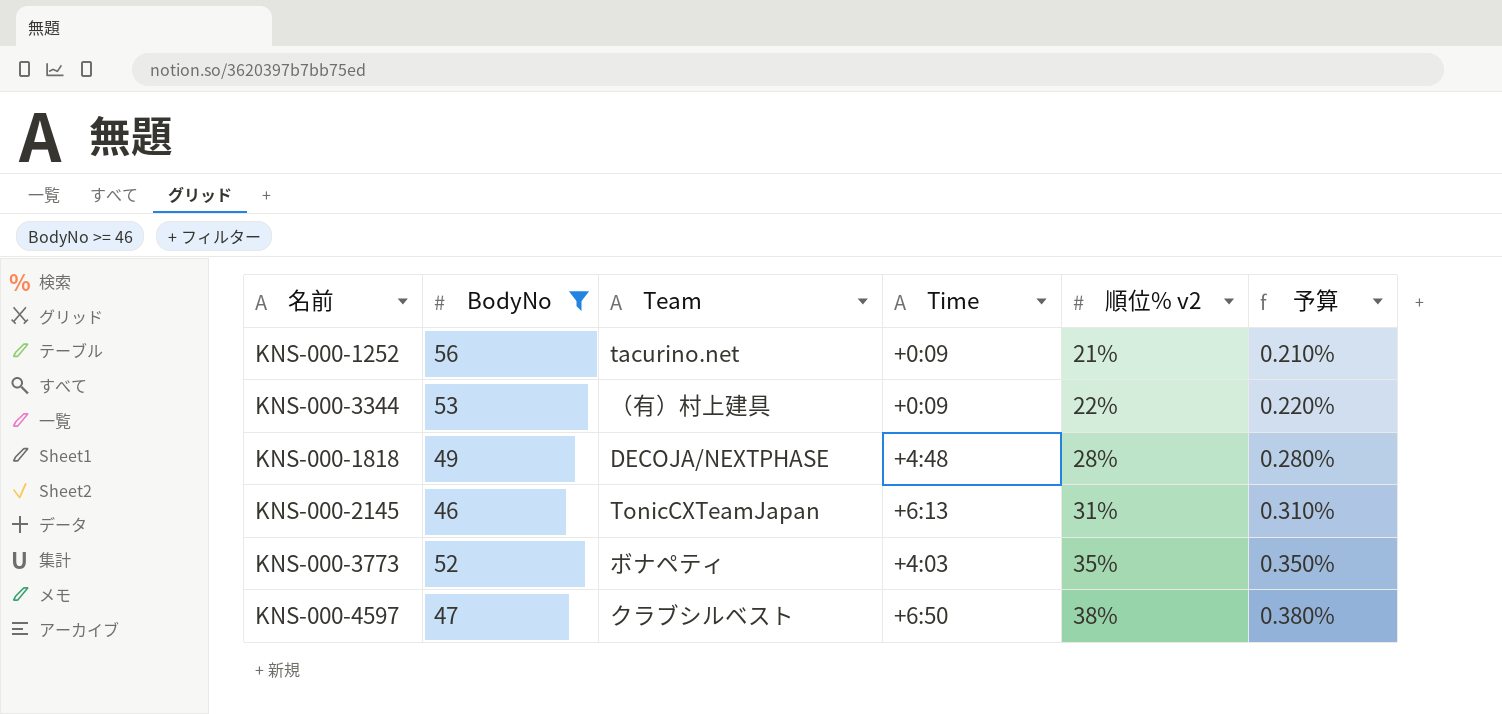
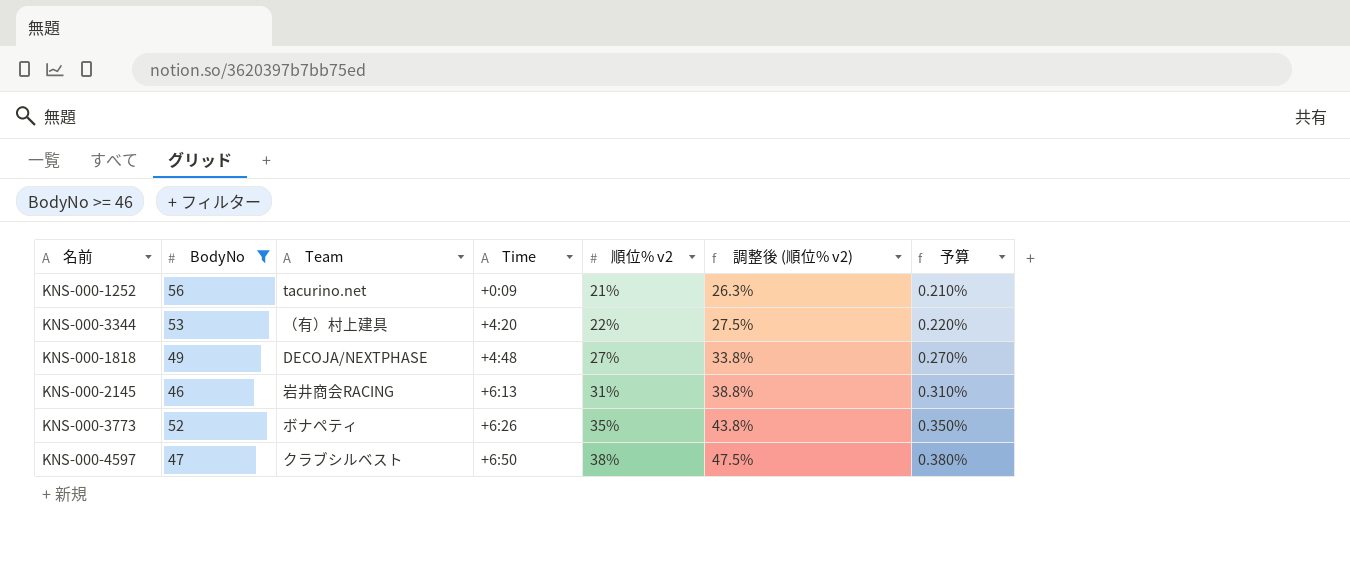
column 調整後 (順位% v2) | formula: none -> [順位% v2] * 1.25
KNS-000-3344 | Time: +0:09 -> +4:20
KNS-000-1818 | 順位% v2: 28% -> 27%
KNS-000-1818 | 予算: 0.280% -> 0.270%
KNS-000-2145 | Team: TonicCXTeamJapan -> 岩井商会RACING
KNS-000-3773 | Time: +4:03 -> +6:26

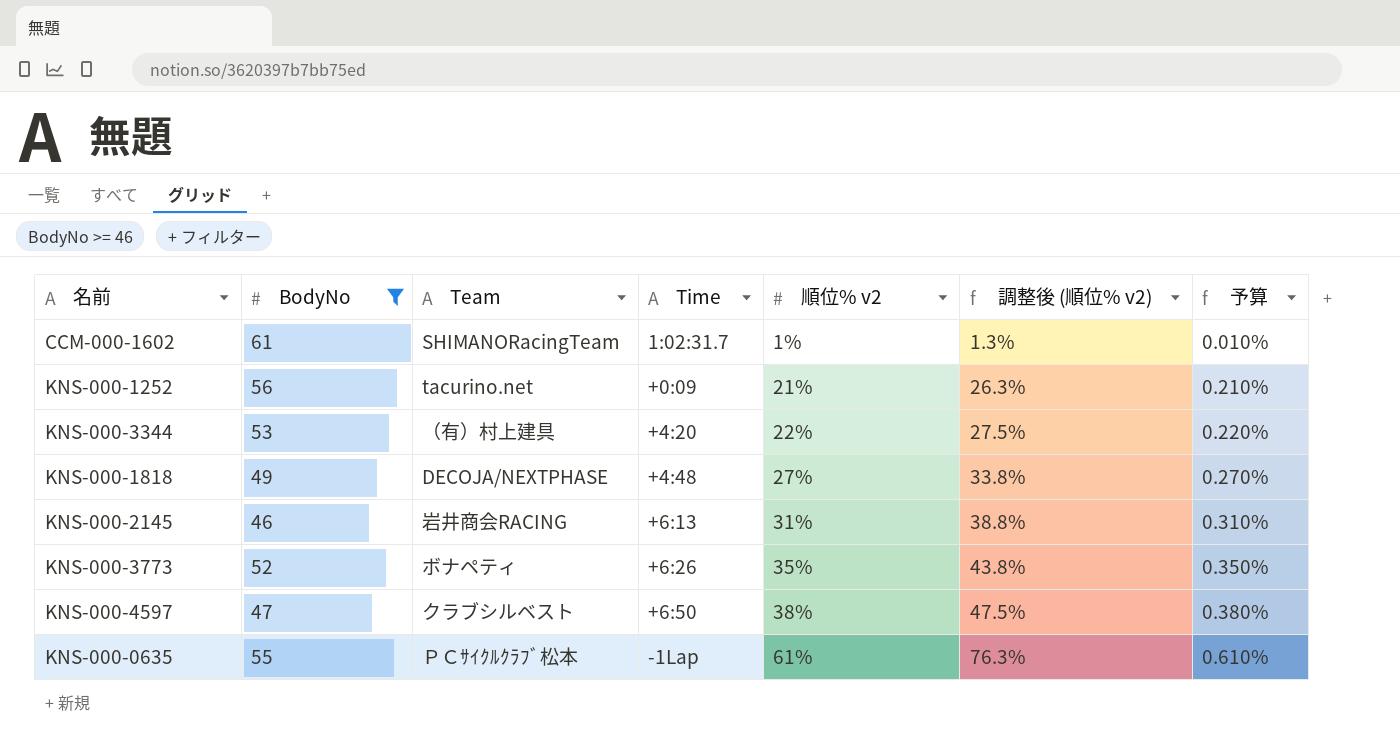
row CCM-000-1602: none -> 61 | SHIMANORacingTeam | 1:02:31.7 | 1% | 1.3% | 0.010%
row KNS-000-0635: none -> 55 | ＰＣｻｲｸﾙｸﾗﾌﾞ松本 | -1Lap | 61% | 76.3% | 0.610%

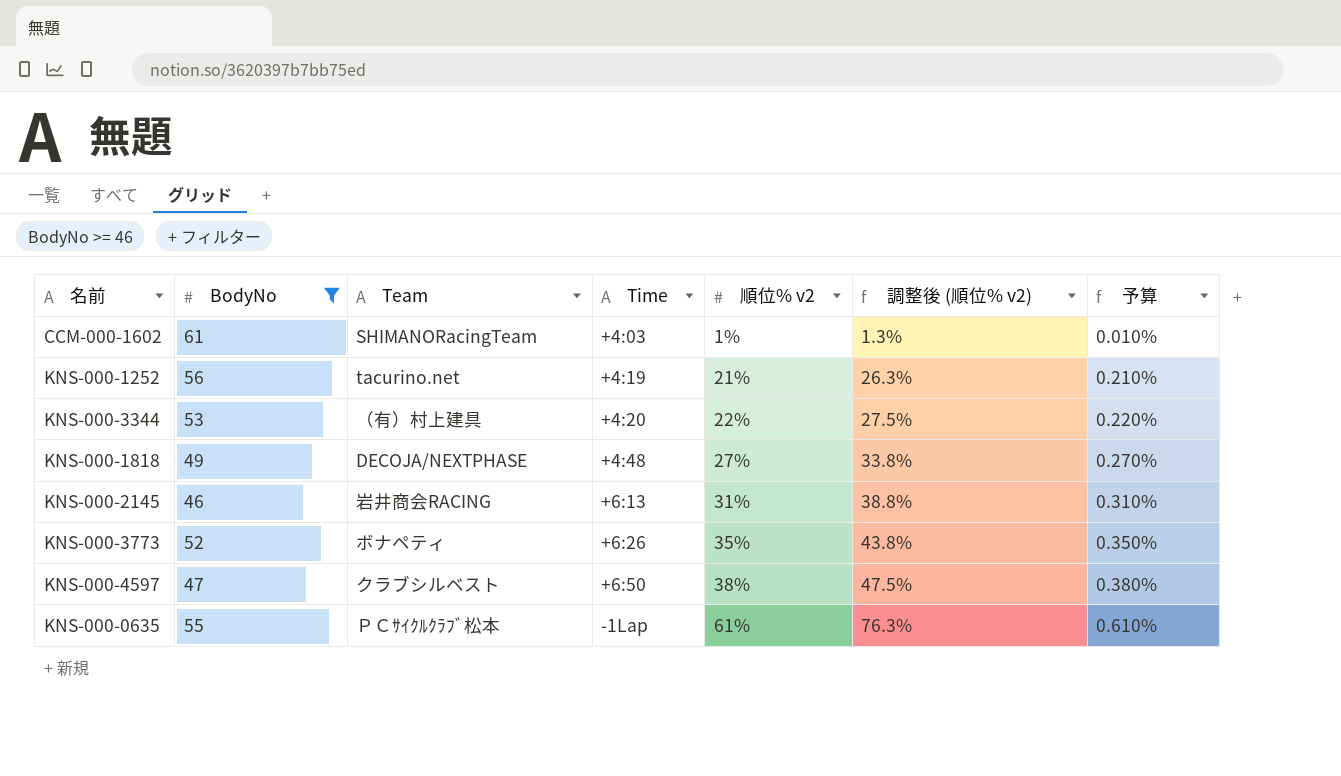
CCM-000-1602 | Time: 1:02:31.7 -> +4:03
KNS-000-1252 | Time: +0:09 -> +4:19

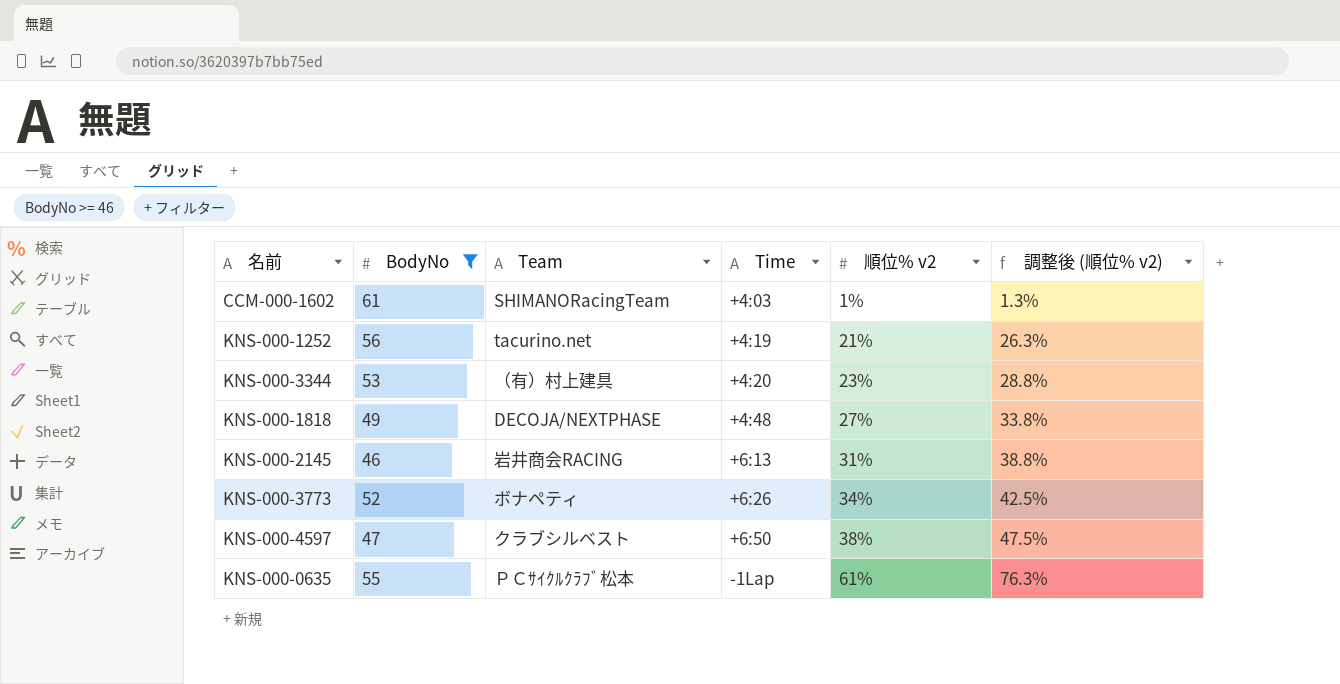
column 予算 | formula: [順位% v2] * 0.01 -> none
KNS-000-3344 | 順位% v2: 22% -> 23%
KNS-000-3344 | 調整後 (順位% v2): 27.5% -> 28.8%
KNS-000-3773 | 順位% v2: 35% -> 34%
KNS-000-3773 | 調整後 (順位% v2): 43.8% -> 42.5%

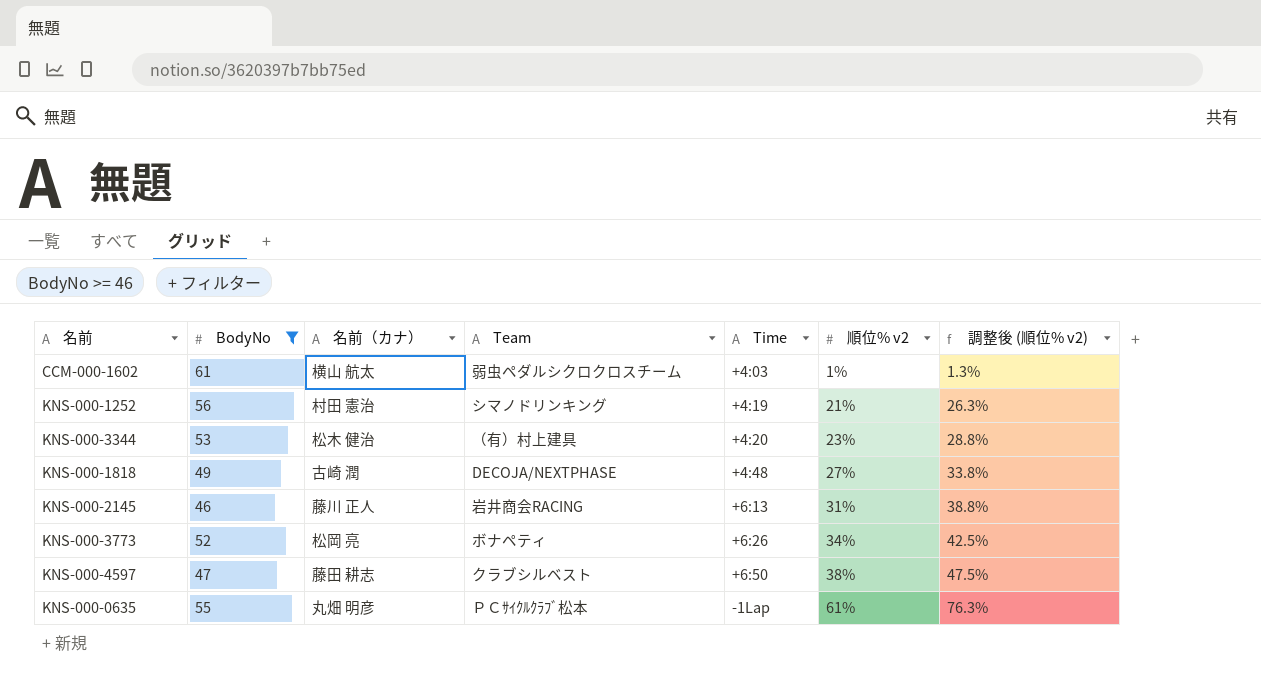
column 名前（カナ） | position: none -> 3
CCM-000-1602 | Team: SHIMANORacingTeam -> 弱虫ペダルシクロクロスチーム
KNS-000-1252 | Team: tacurino.net -> シマノドリンキング

